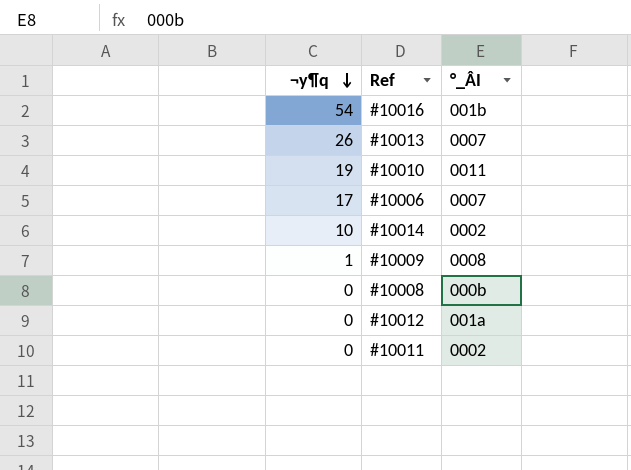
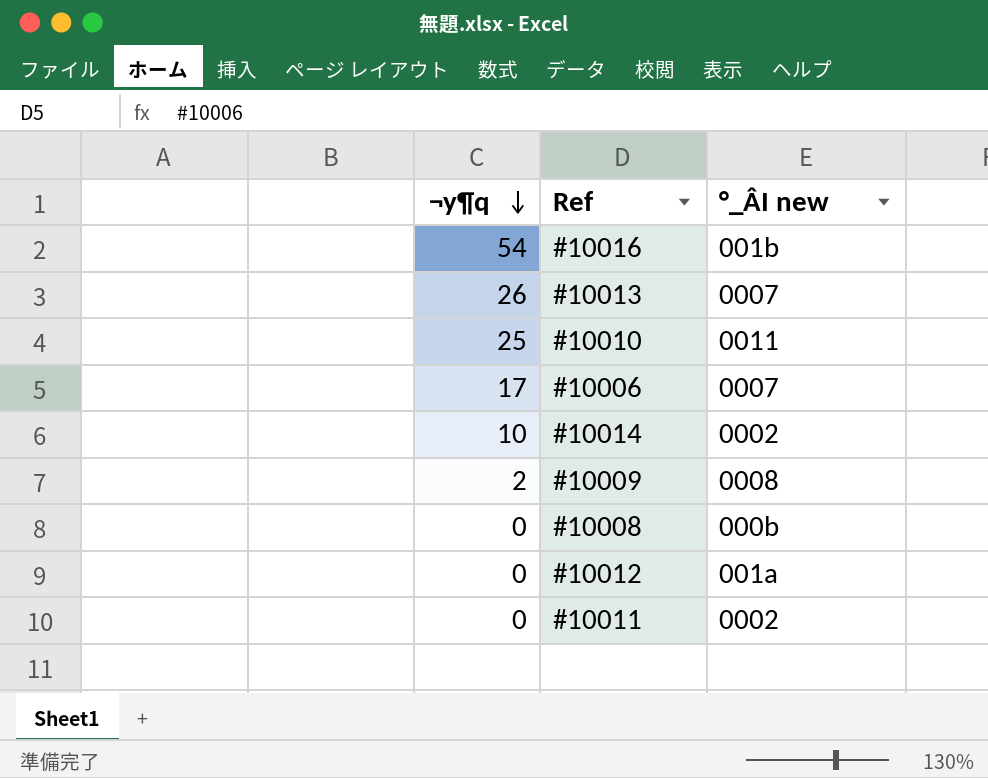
column name: °_ÂI -> °_ÂI new
#10010 | ¬y¶q: 19 -> 25
#10009 | ¬y¶q: 1 -> 2

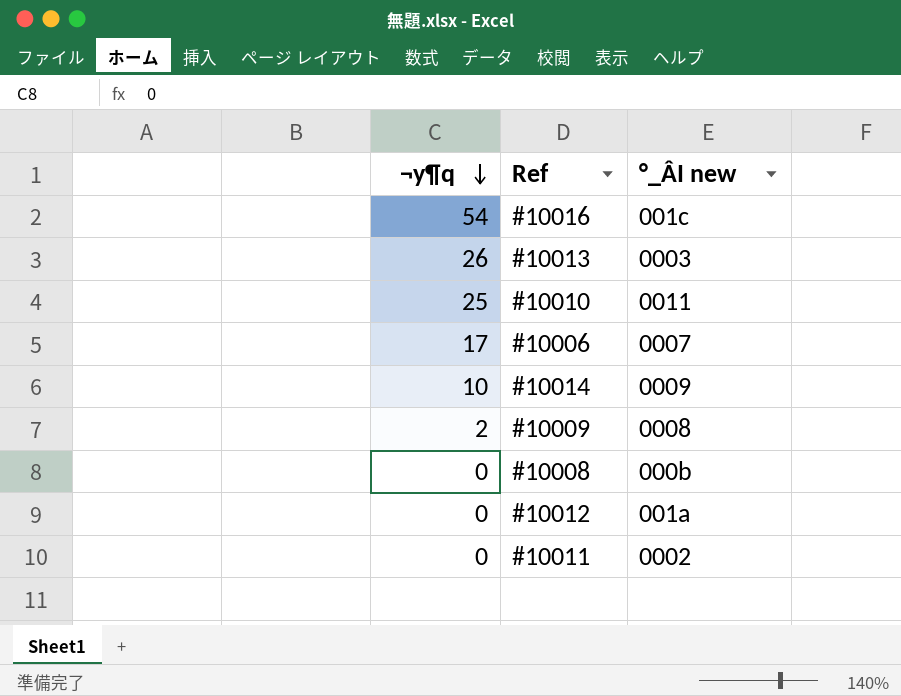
#10016 | °_ÂI new: 001b -> 001c
#10013 | °_ÂI new: 0007 -> 0003
#10014 | °_ÂI new: 0002 -> 0009

